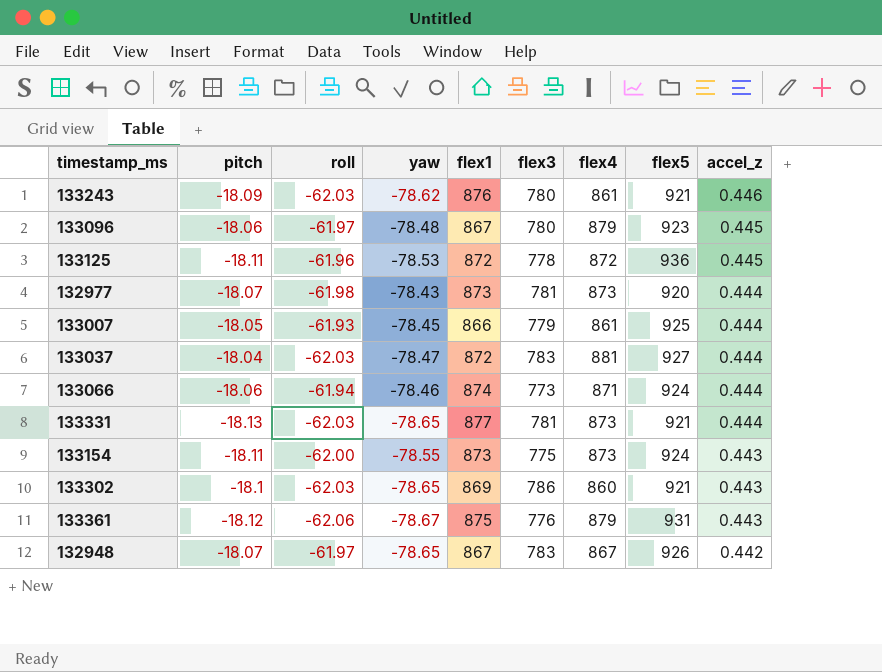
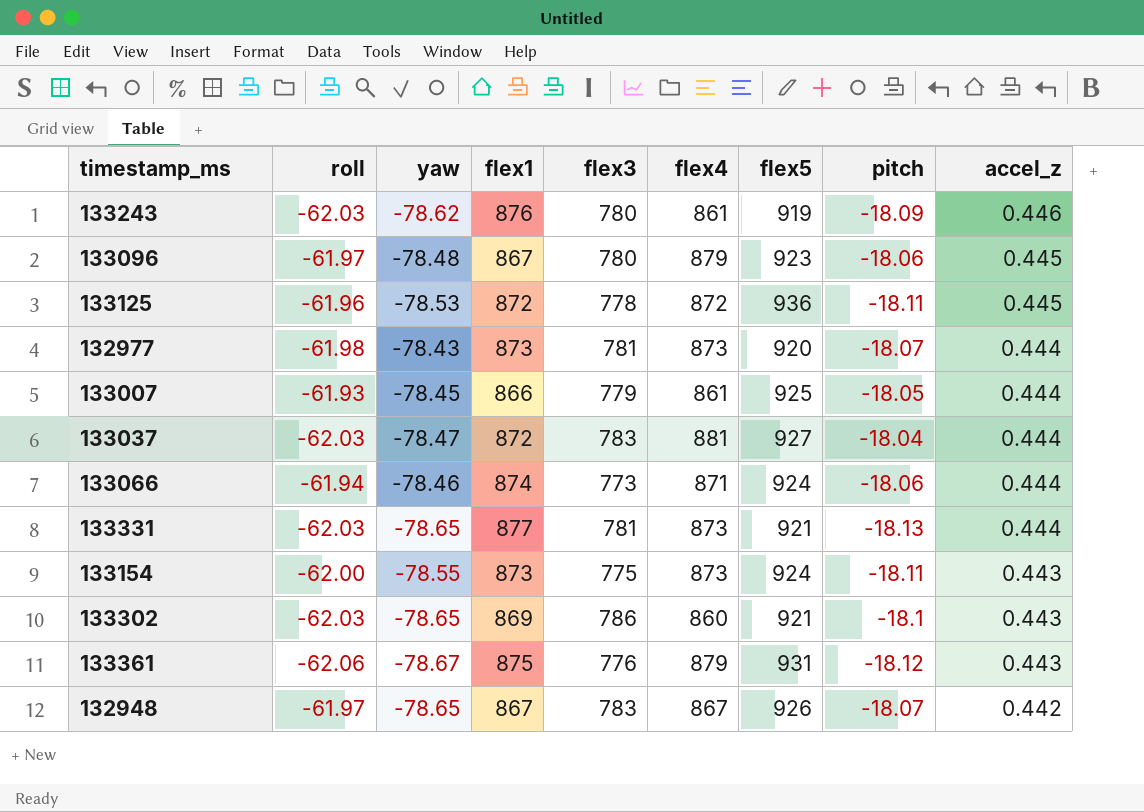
column pitch | position: 2 -> 8
133243 | flex5: 921 -> 919

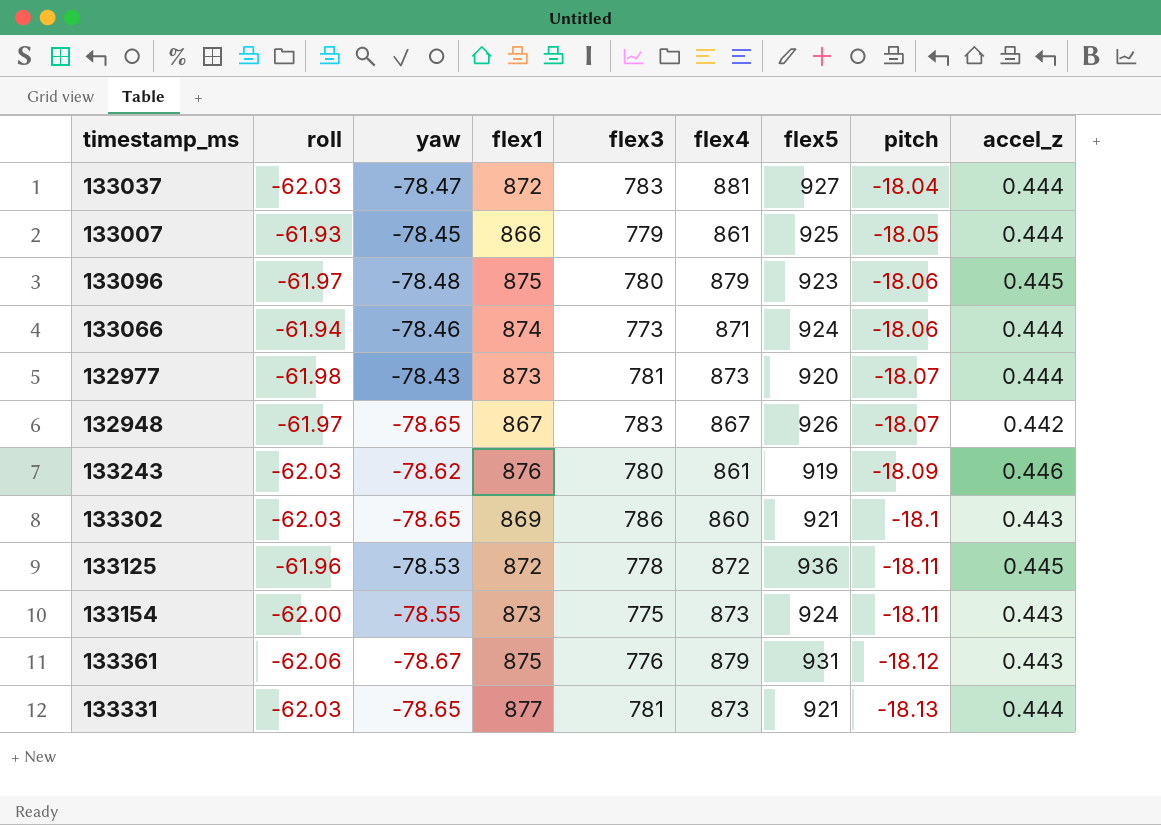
row order: accel_z descending -> pitch descending
133096 | flex1: 867 -> 875

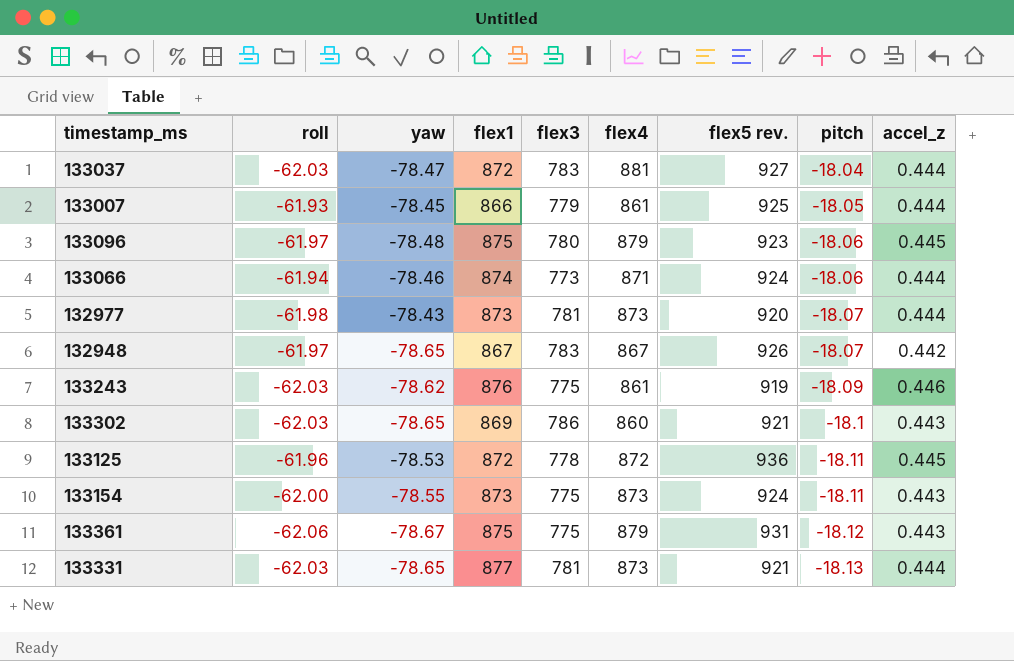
column name: flex5 -> flex5 rev.
133243 | flex3: 780 -> 775
133361 | flex3: 776 -> 775

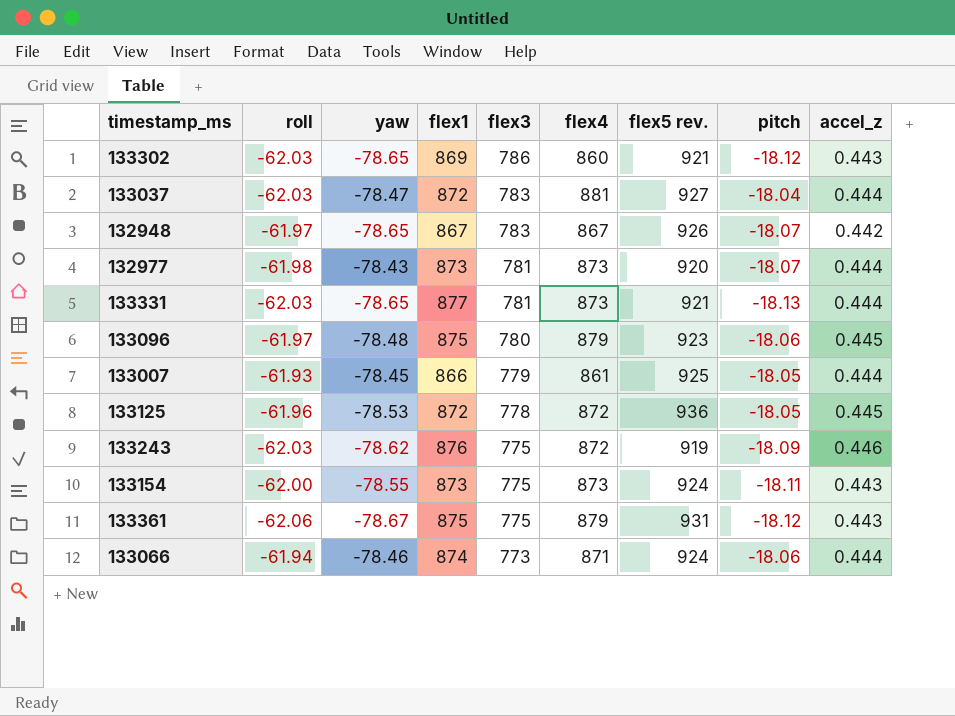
row order: pitch descending -> flex3 descending
133302 | pitch: -18.1 -> -18.12
133125 | pitch: -18.11 -> -18.05
133243 | flex4: 861 -> 872

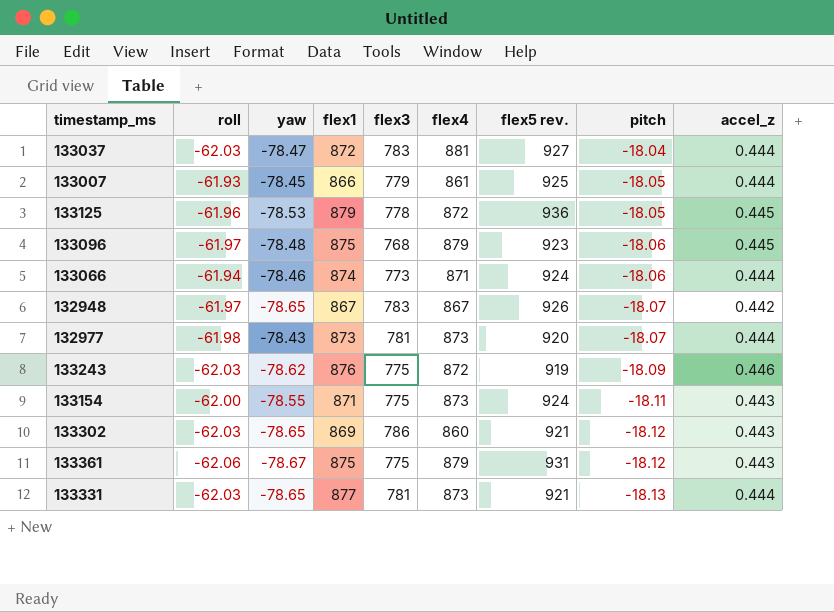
row order: flex3 descending -> pitch descending
133125 | flex1: 872 -> 879
133096 | flex3: 780 -> 768
133154 | flex1: 873 -> 871

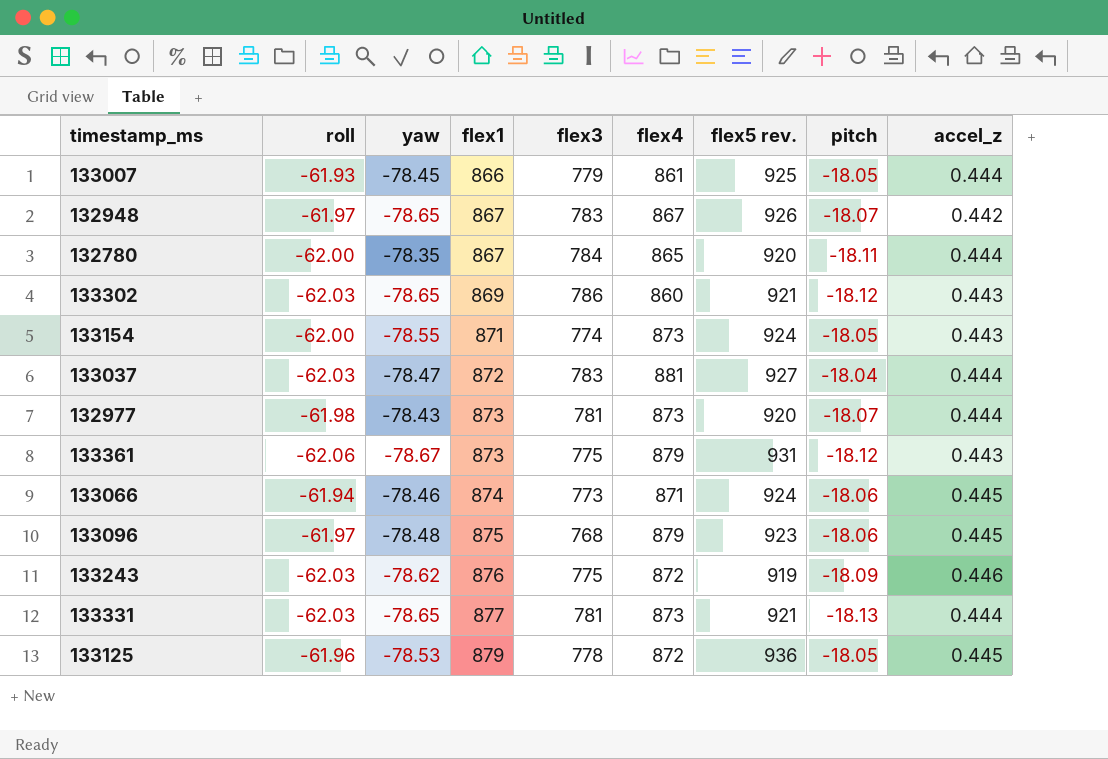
row order: pitch descending -> flex1 ascending
row 132780: none -> -62.00 | -78.35 | 867 | 784 | 865 | 920 | -18.11 | 0.444
133154 | flex3: 775 -> 774
133154 | pitch: -18.11 -> -18.05
133361 | flex1: 875 -> 873
133066 | accel_z: 0.444 -> 0.445

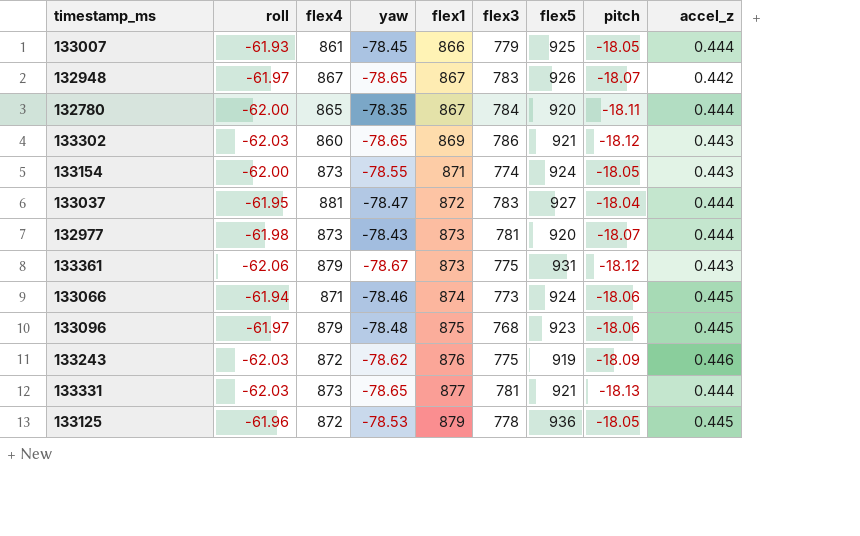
column flex4 | position: 6 -> 3
column name: flex5 rev. -> flex5
133037 | roll: -62.03 -> -61.95

